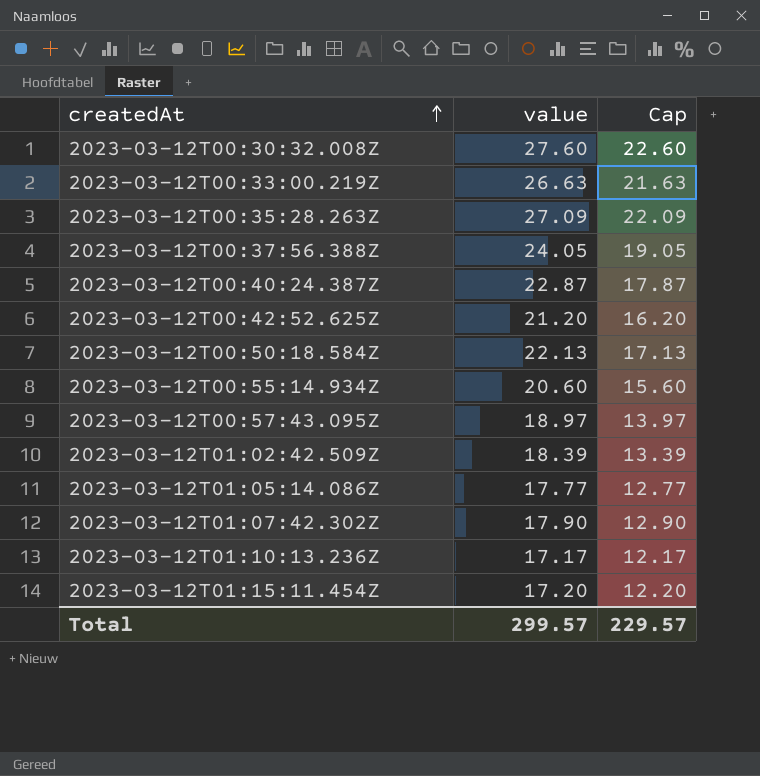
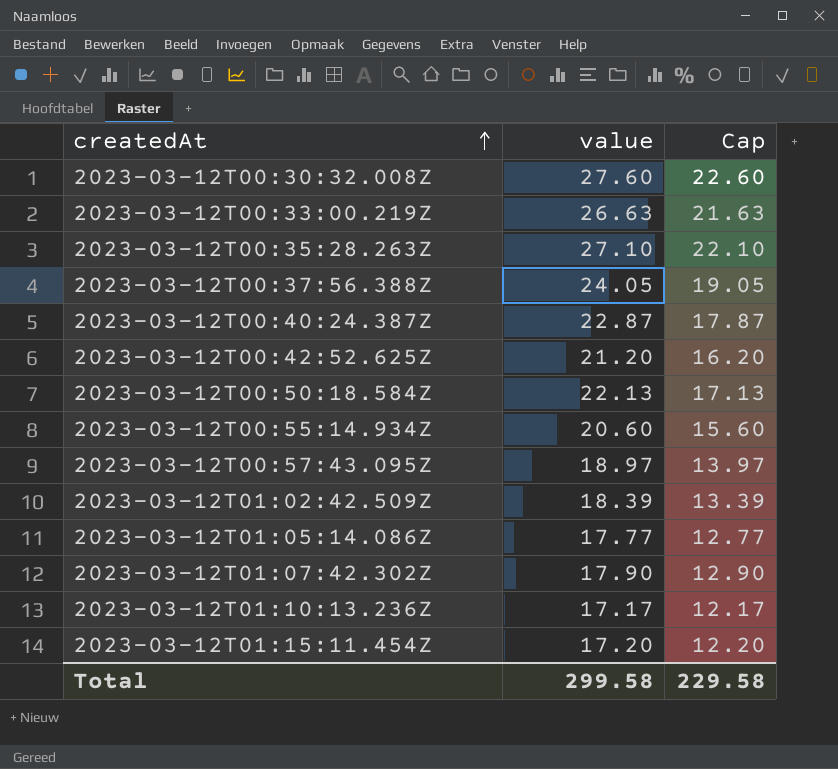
2023-03-12T00:35:28.263Z | value: 27.09 -> 27.10
2023-03-12T00:35:28.263Z | Cap: 22.09 -> 22.10
Total | value: 299.57 -> 299.58
Total | Cap: 229.57 -> 229.58

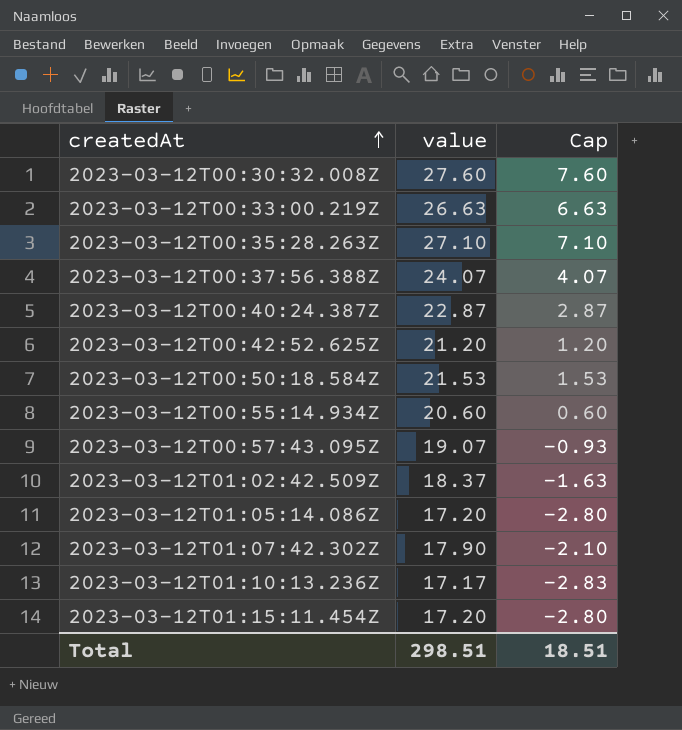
column Cap | formula: [value] - 5 -> [value] - 20
2023-03-12T00:37:56.388Z | value: 24.05 -> 24.07
2023-03-12T00:50:18.584Z | value: 22.13 -> 21.53
2023-03-12T00:57:43.095Z | value: 18.97 -> 19.07
2023-03-12T01:02:42.509Z | value: 18.39 -> 18.37
2023-03-12T01:05:14.086Z | value: 17.77 -> 17.20
Total | value: 299.58 -> 298.51
Total | Cap: 229.58 -> 18.51

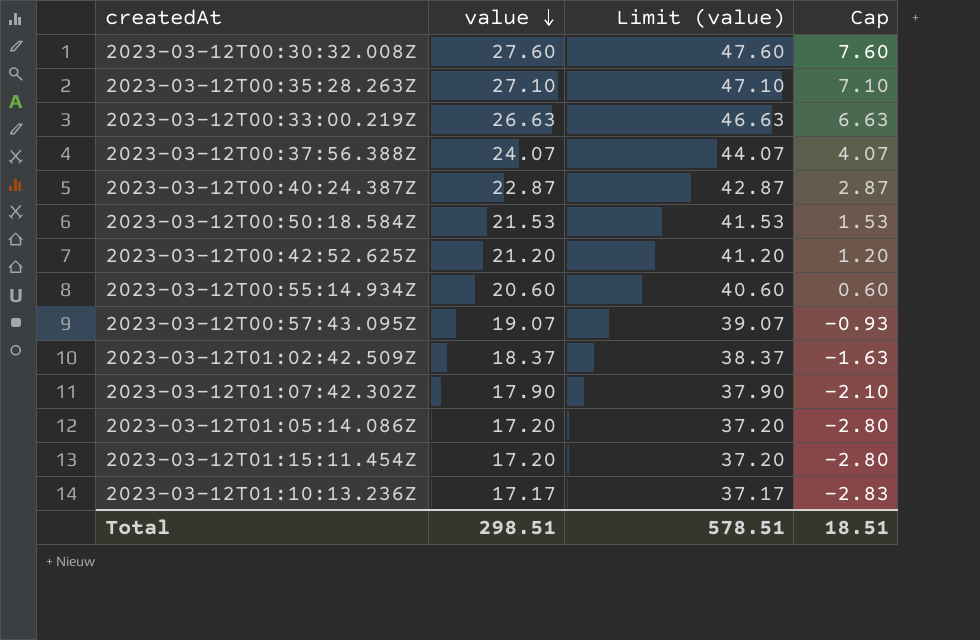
row order: createdAt ascending -> value descending
column Limit (value) | formula: none -> [value] + 20

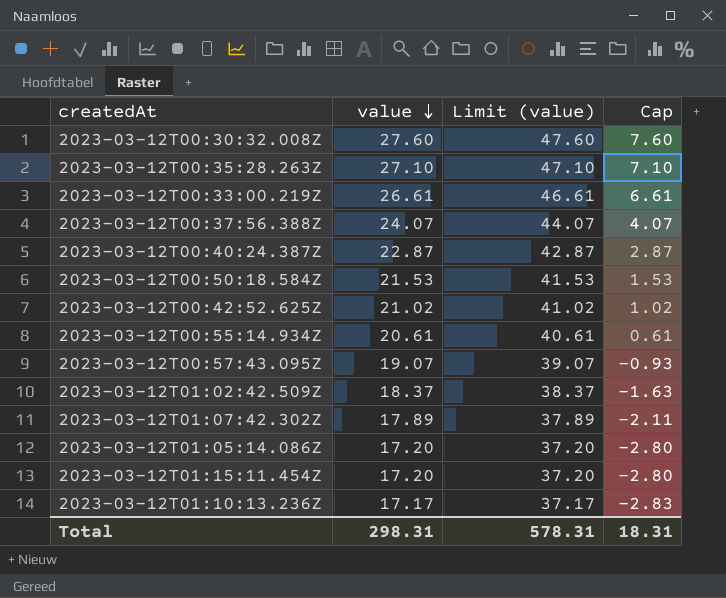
2023-03-12T00:33:00.219Z | value: 26.63 -> 26.61
2023-03-12T00:33:00.219Z | Limit (value): 46.63 -> 46.61
2023-03-12T00:33:00.219Z | Cap: 6.63 -> 6.61
2023-03-12T00:42:52.625Z | value: 21.20 -> 21.02
2023-03-12T00:42:52.625Z | Limit (value): 41.20 -> 41.02
2023-03-12T00:42:52.625Z | Cap: 1.20 -> 1.02
2023-03-12T00:55:14.934Z | value: 20.60 -> 20.61
2023-03-12T00:55:14.934Z | Limit (value): 40.60 -> 40.61
2023-03-12T00:55:14.934Z | Cap: 0.60 -> 0.61
2023-03-12T01:07:42.302Z | value: 17.90 -> 17.89
2023-03-12T01:07:42.302Z | Limit (value): 37.90 -> 37.89
2023-03-12T01:07:42.302Z | Cap: -2.10 -> -2.11
Total | value: 298.51 -> 298.31
Total | Limit (value): 578.51 -> 578.31
Total | Cap: 18.51 -> 18.31

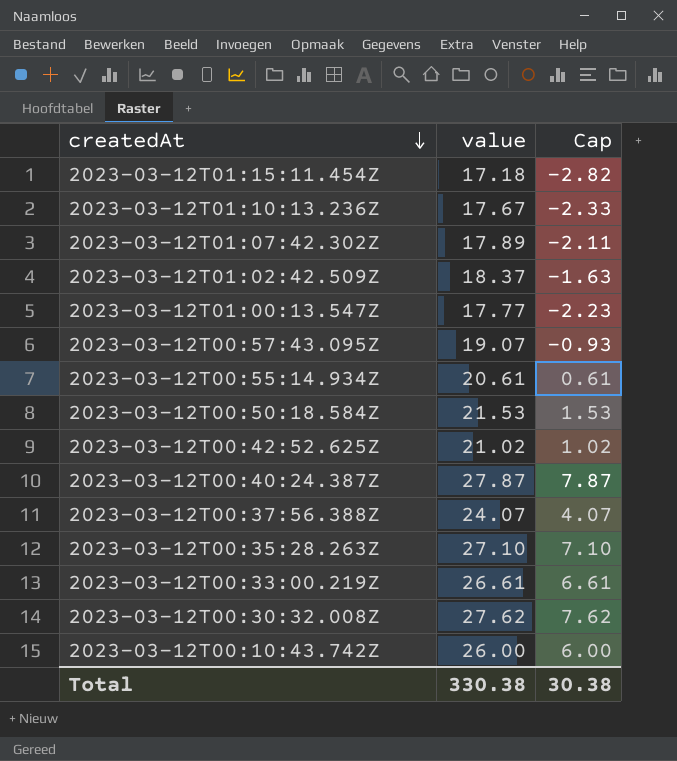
row order: value descending -> createdAt descending
column Limit (value) | formula: [value] + 20 -> none
row 2023-03-12T01:05:14.086Z: 17.20 | 37.20 | -2.80 -> none
2023-03-12T01:15:11.454Z | value: 17.20 -> 17.18
2023-03-12T01:15:11.454Z | Cap: -2.80 -> -2.82
2023-03-12T01:10:13.236Z | value: 17.17 -> 17.67
2023-03-12T01:10:13.236Z | Cap: -2.83 -> -2.33
row 2023-03-12T01:00:13.547Z: none -> 17.77 | -2.23
2023-03-12T00:40:24.387Z | value: 22.87 -> 27.87
2023-03-12T00:40:24.387Z | Cap: 2.87 -> 7.87
2023-03-12T00:30:32.008Z | value: 27.60 -> 27.62
2023-03-12T00:30:32.008Z | Cap: 7.60 -> 7.62
row 2023-03-12T00:10:43.742Z: none -> 26.00 | 6.00
Total | value: 298.31 -> 330.38
Total | Cap: 18.31 -> 30.38

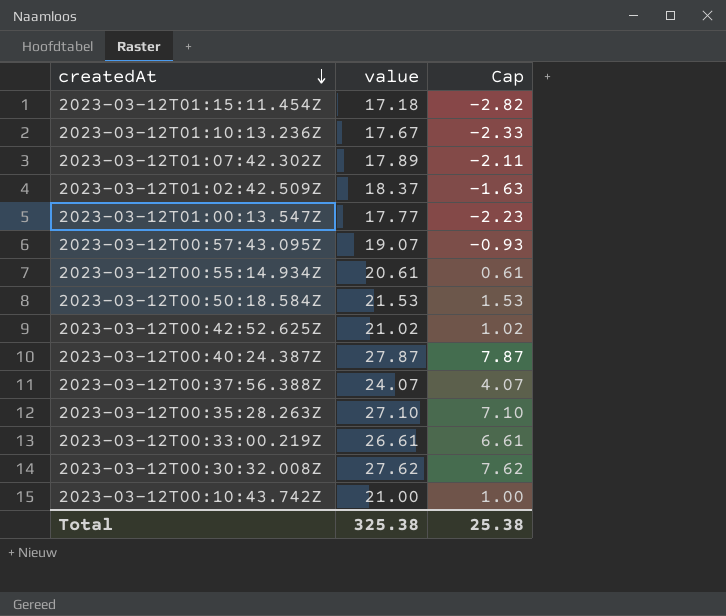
2023-03-12T00:10:43.742Z | value: 26.00 -> 21.00
2023-03-12T00:10:43.742Z | Cap: 6.00 -> 1.00
Total | value: 330.38 -> 325.38
Total | Cap: 30.38 -> 25.38

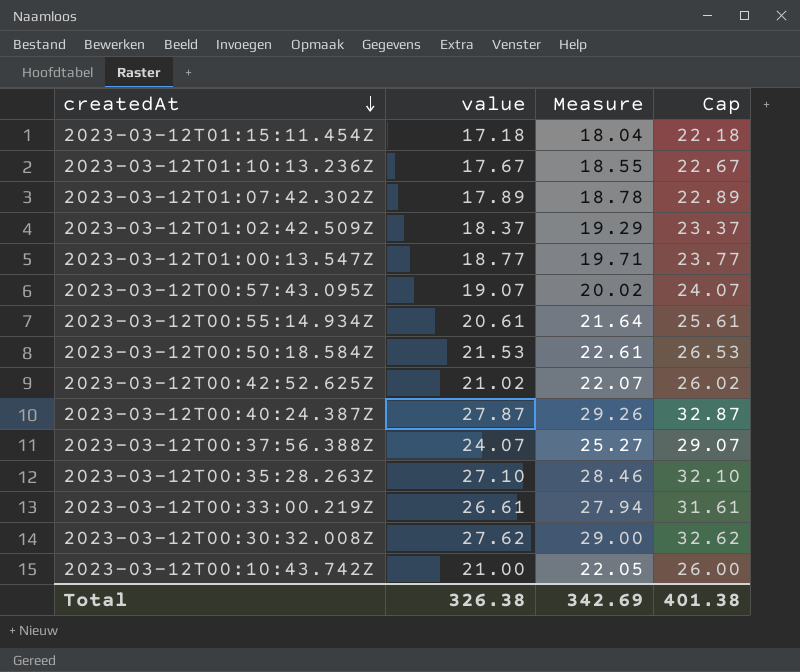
column Measure | formula: none -> [value] * 1.05
column Cap | formula: [value] - 20 -> [value] + 5
2023-03-12T01:00:13.547Z | value: 17.77 -> 18.77
Total | value: 325.38 -> 326.38
Total | Cap: 25.38 -> 401.38

